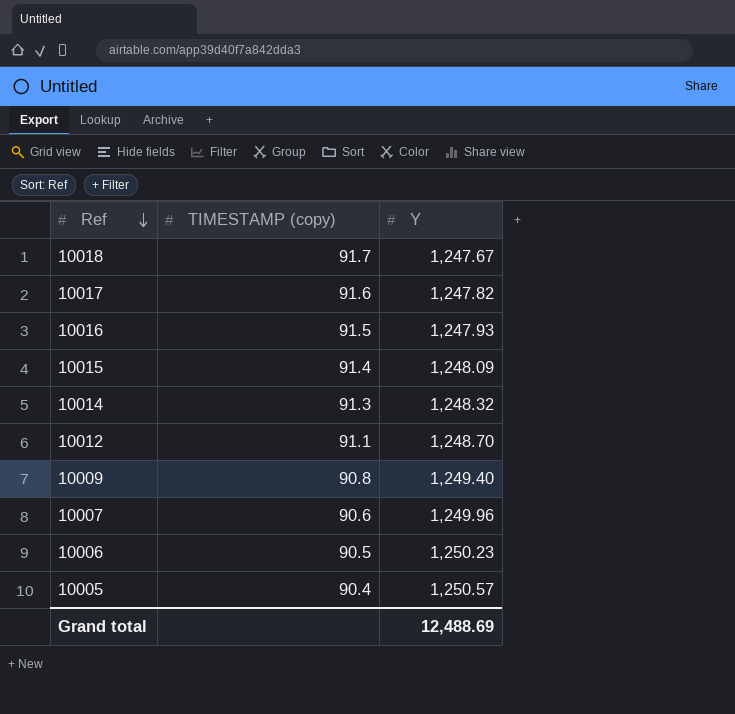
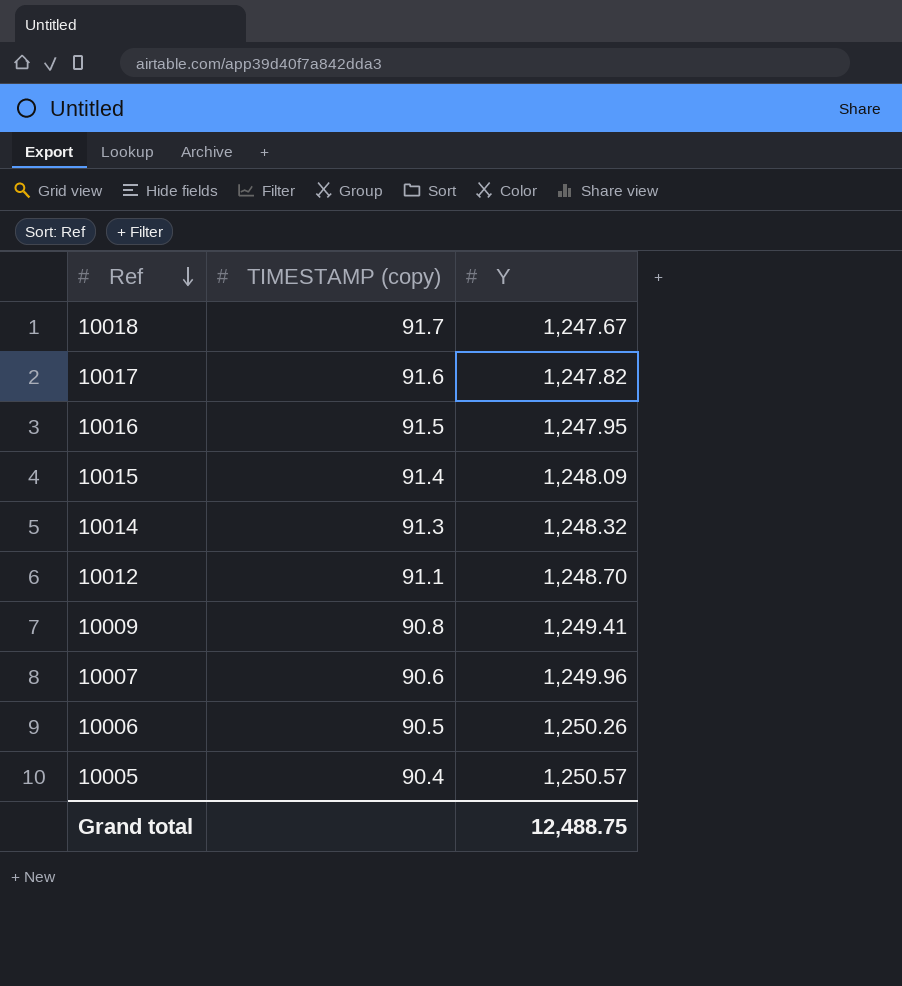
10016 | Y: 1,247.93 -> 1,247.95
10009 | Y: 1,249.40 -> 1,249.41
10006 | Y: 1,250.23 -> 1,250.26
Grand total | Y: 12,488.69 -> 12,488.75

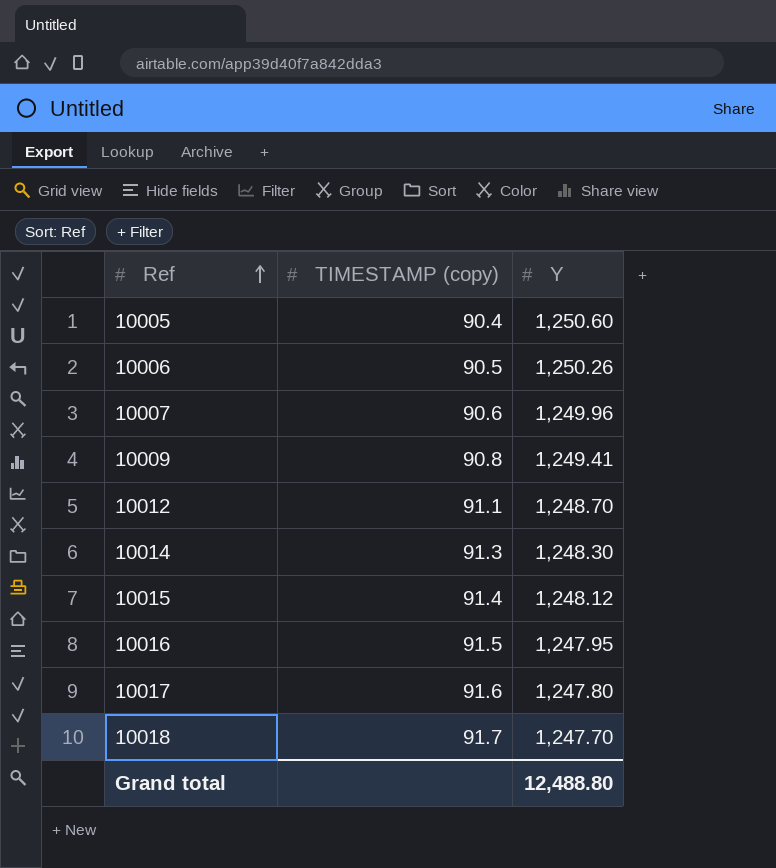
row order: Ref descending -> Ref ascending
10005 | Y: 1,250.57 -> 1,250.60
10014 | Y: 1,248.32 -> 1,248.30
10015 | Y: 1,248.09 -> 1,248.12
10017 | Y: 1,247.82 -> 1,247.80
10018 | Y: 1,247.67 -> 1,247.70
Grand total | Y: 12,488.75 -> 12,488.80

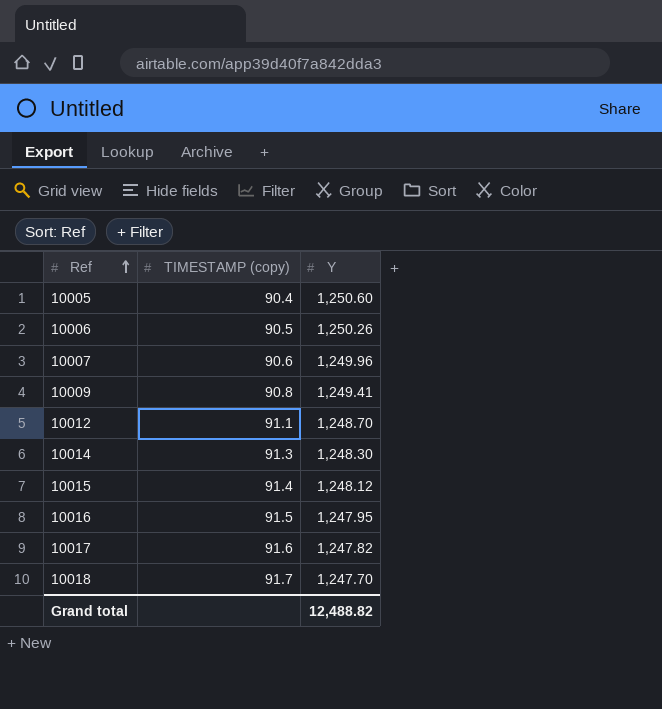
10017 | Y: 1,247.80 -> 1,247.82
Grand total | Y: 12,488.80 -> 12,488.82

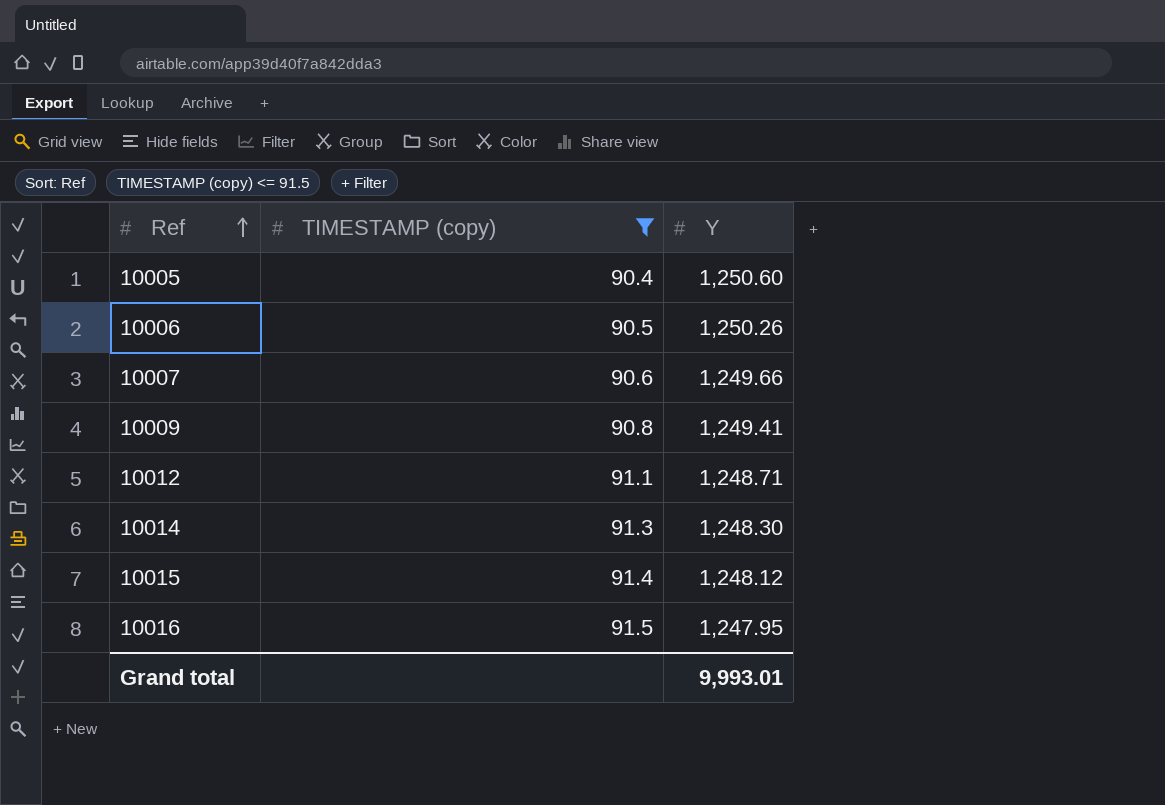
filter: none -> TIMESTAMP (copy) <= 91.5
10007 | Y: 1,249.96 -> 1,249.66
10012 | Y: 1,248.70 -> 1,248.71
Grand total | Y: 12,488.82 -> 9,993.01

